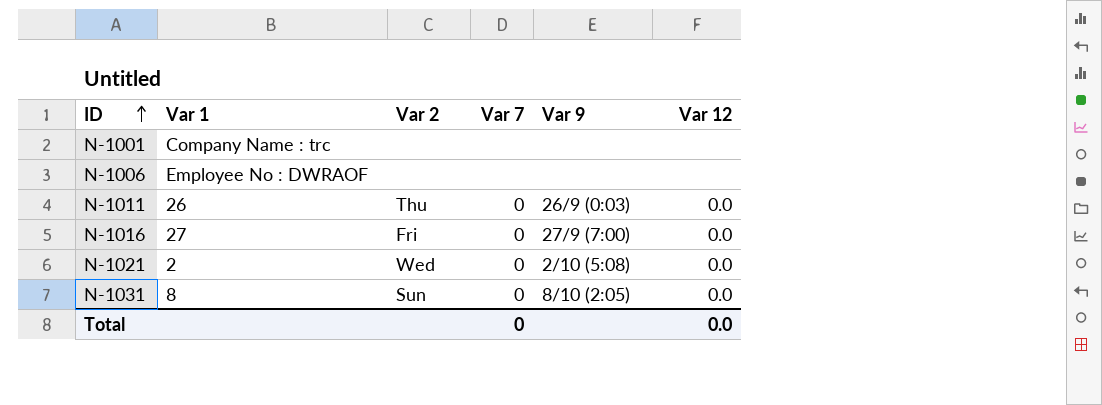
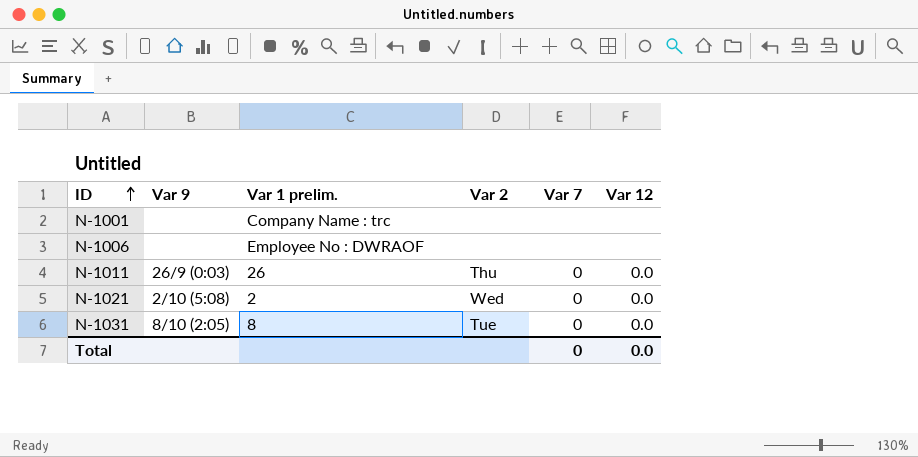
column Var 9 | position: 5 -> 2
column name: Var 1 -> Var 1 prelim.
row N-1016: 27 | Fri | 0 | 27/9 (7:00) | 0.0 -> none
N-1031 | Var 2: Sun -> Tue

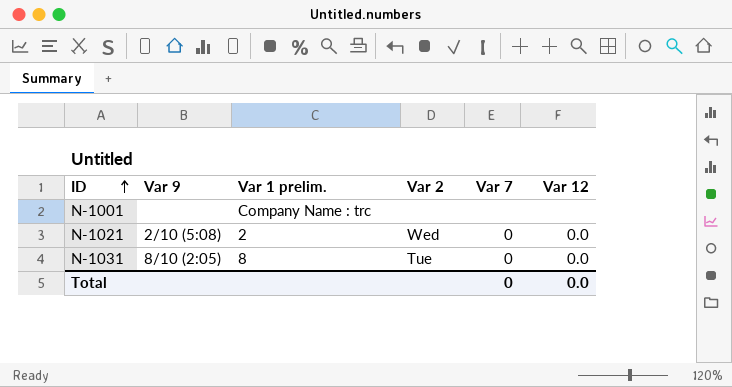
row N-1006: none | Employee No : DWRAOF | none | none | none -> none
row N-1011: 26/9 (0:03) | 26 | Thu | 0 | 0.0 -> none

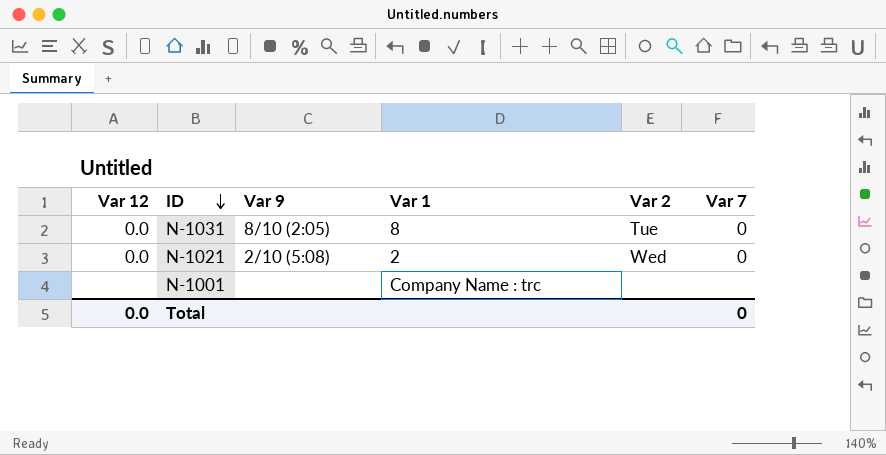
row order: ID ascending -> ID descending
column Var 12 | position: 6 -> 1
column name: Var 1 prelim. -> Var 1

